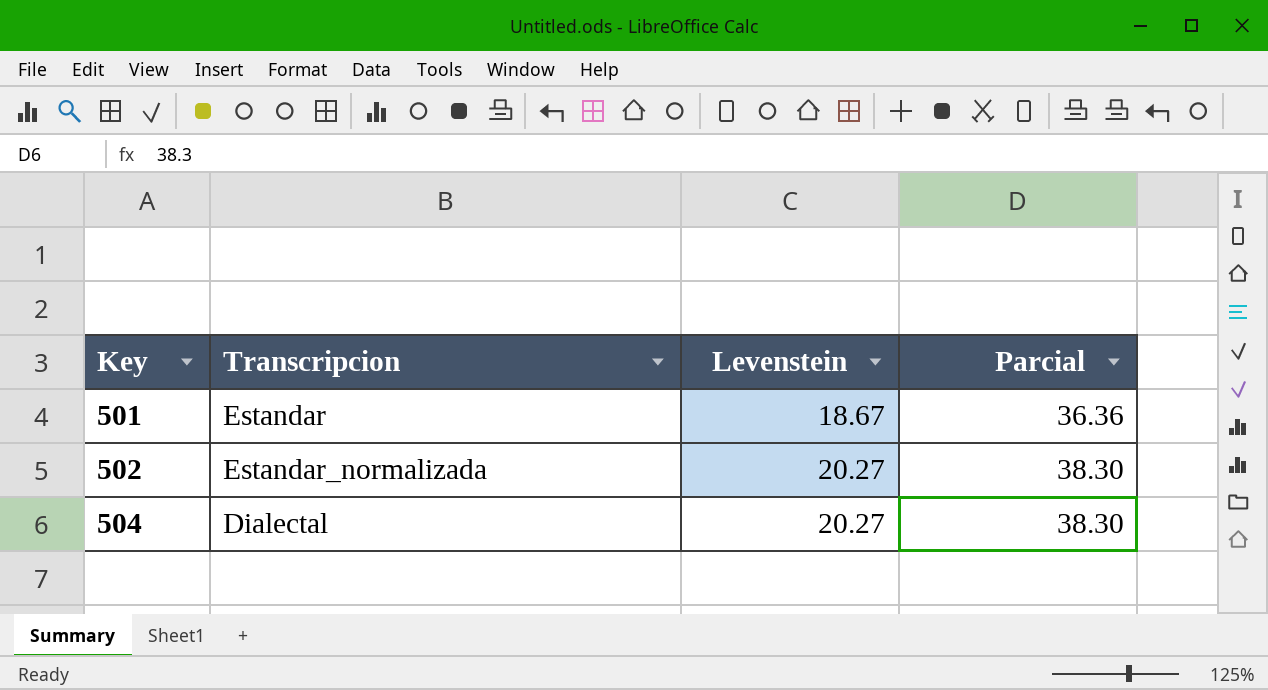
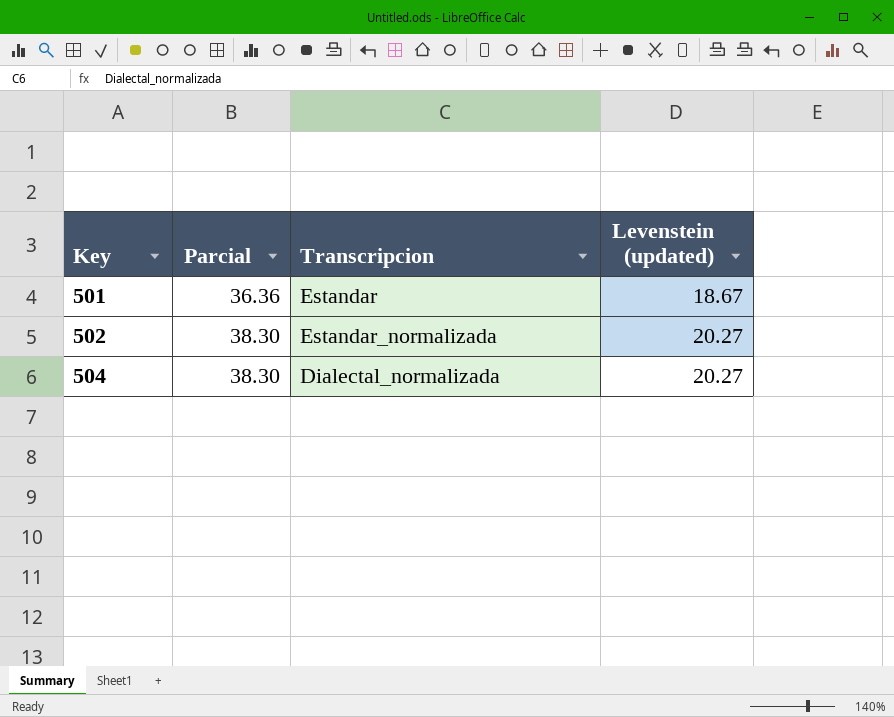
column Parcial | position: 4 -> 2
column name: Levenstein -> Levenstein (updated)
504 | Transcripcion: Dialectal -> Dialectal_normalizada

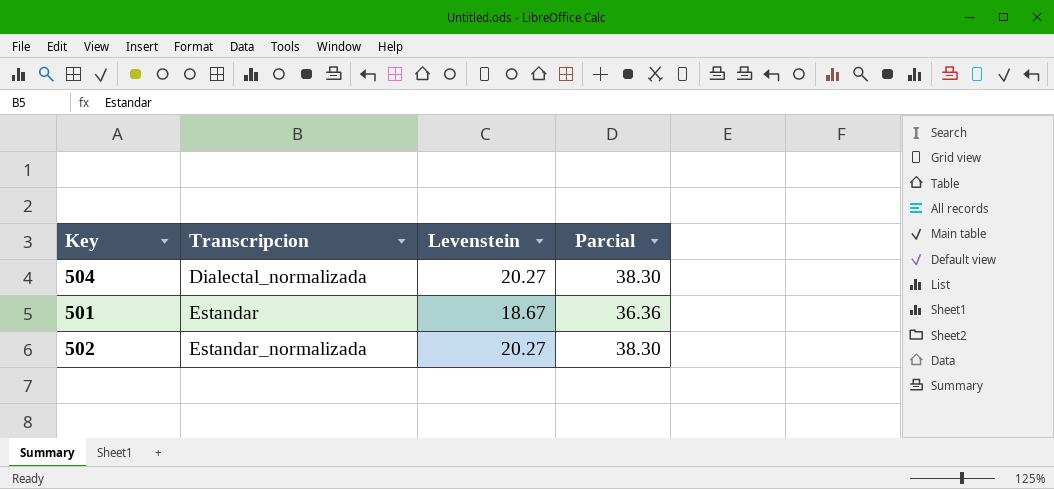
row order: Key ascending -> Transcripcion ascending
column name: Levenstein (updated) -> Levenstein
column Parcial | position: 2 -> 4

